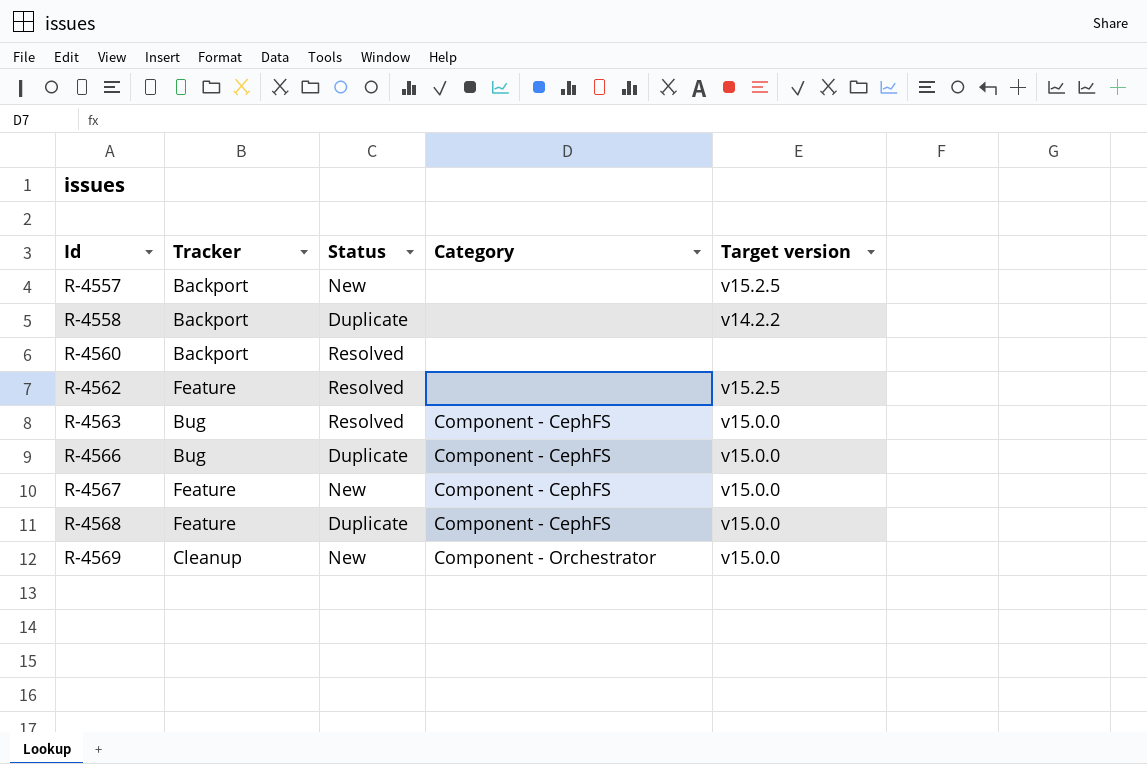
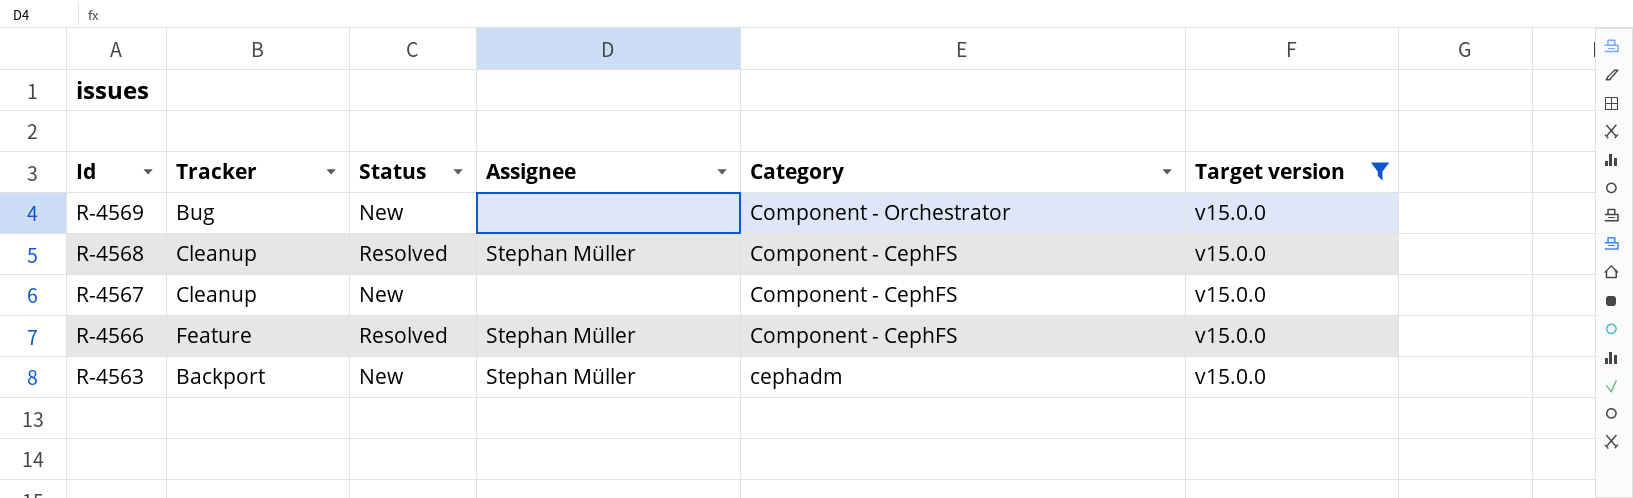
filter: none -> Target version = v15.0.0
row order: Id ascending -> Id descending
column Assignee | position: none -> 4
R-4569 | Tracker: Cleanup -> Bug
R-4568 | Tracker: Feature -> Cleanup
R-4568 | Status: Duplicate -> Resolved
R-4567 | Tracker: Feature -> Cleanup
R-4566 | Tracker: Bug -> Feature
R-4566 | Status: Duplicate -> Resolved
R-4563 | Tracker: Bug -> Backport
R-4563 | Status: Resolved -> New
R-4563 | Category: Component - CephFS -> cephadm

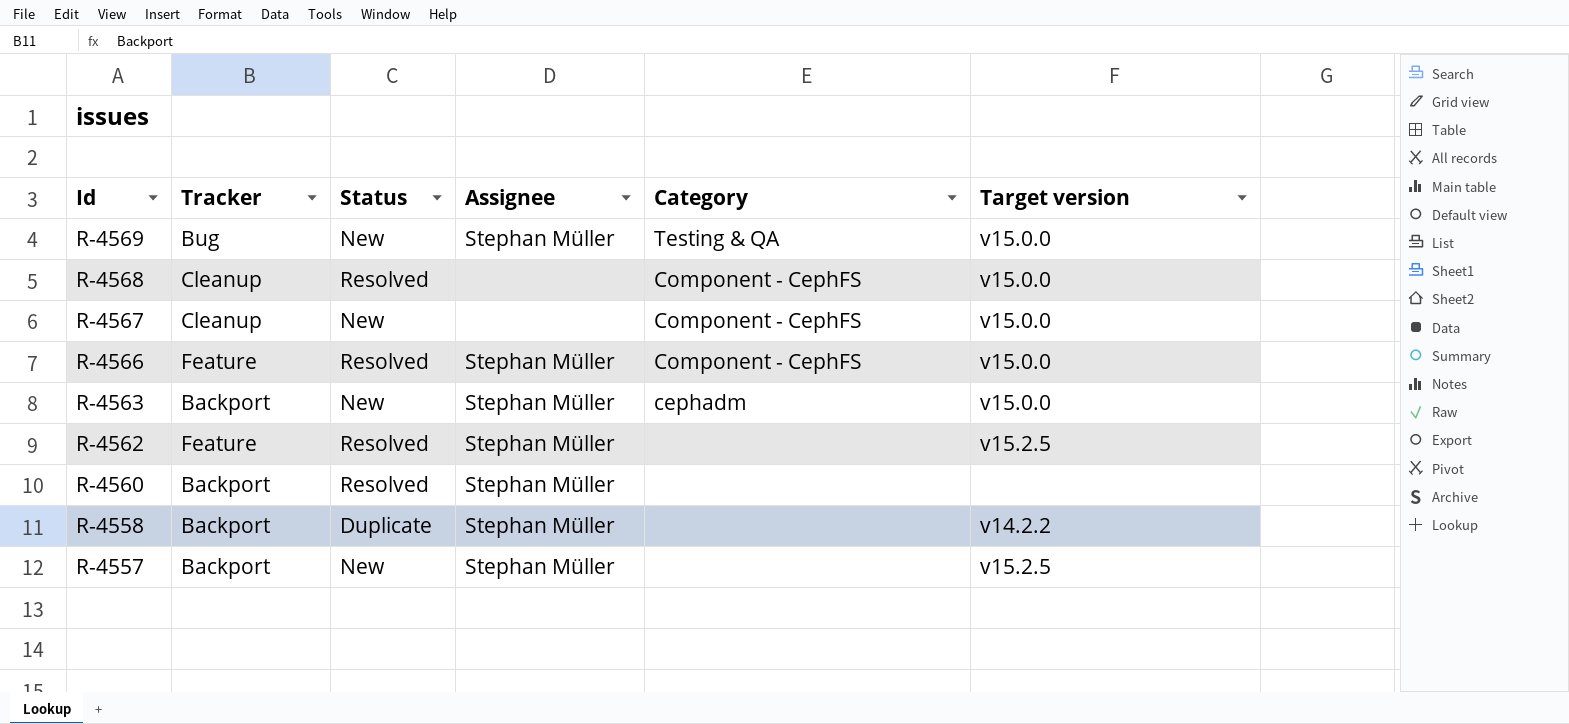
filter: Target version = v15.0.0 -> none
R-4569 | Assignee: none -> Stephan Müller
R-4569 | Category: Component - Orchestrator -> Testing & QA
R-4568 | Assignee: Stephan Müller -> none

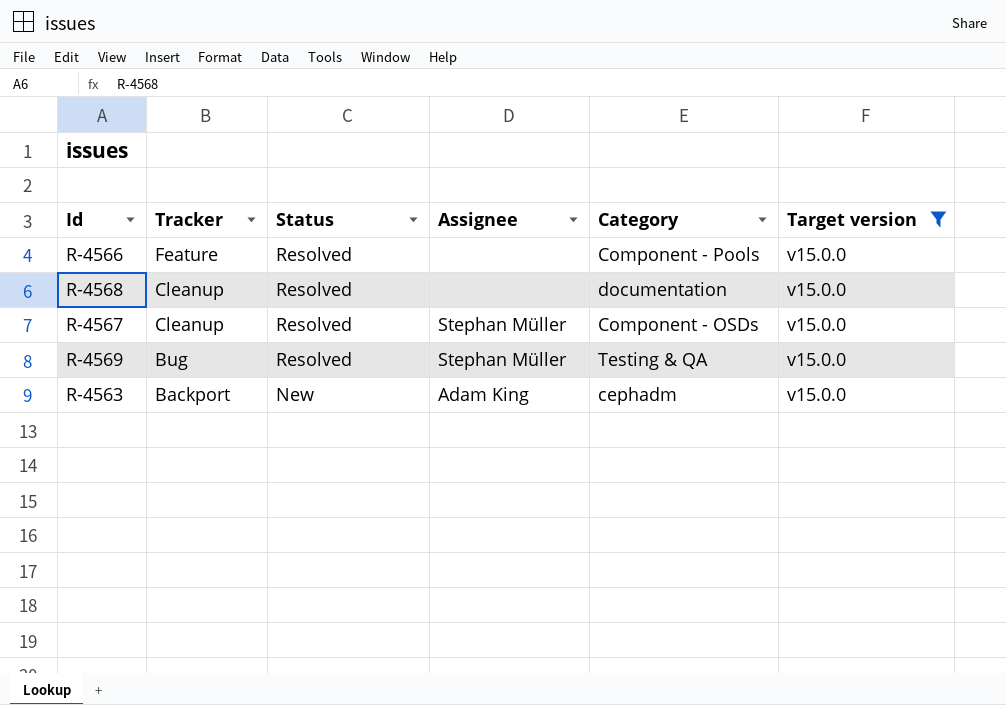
filter: none -> Target version = v15.0.0
row order: Id descending -> Tracker descending
R-4566 | Assignee: Stephan Müller -> none
R-4566 | Category: Component - CephFS -> Component - Pools
R-4568 | Category: Component - CephFS -> documentation
R-4567 | Status: New -> Resolved
R-4567 | Assignee: none -> Stephan Müller
R-4567 | Category: Component - CephFS -> Component - OSDs
R-4569 | Status: New -> Resolved
R-4563 | Assignee: Stephan Müller -> Adam King

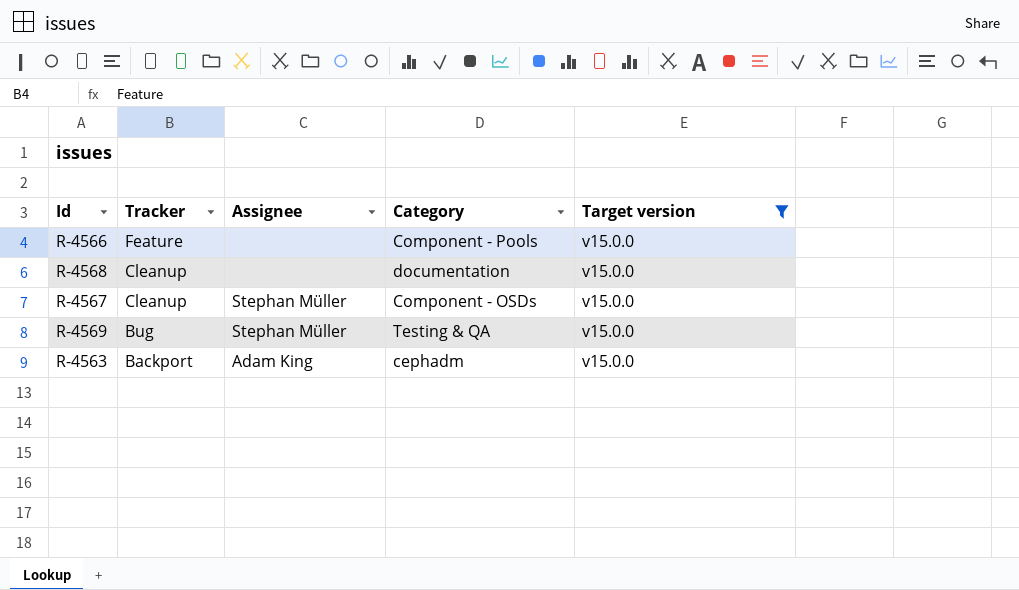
column Status | position: 3 -> none

